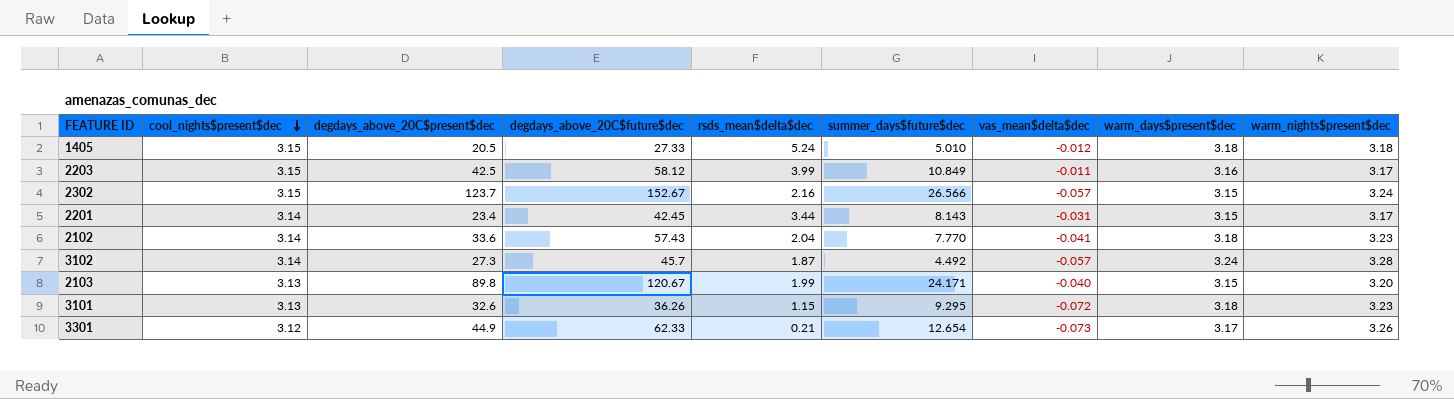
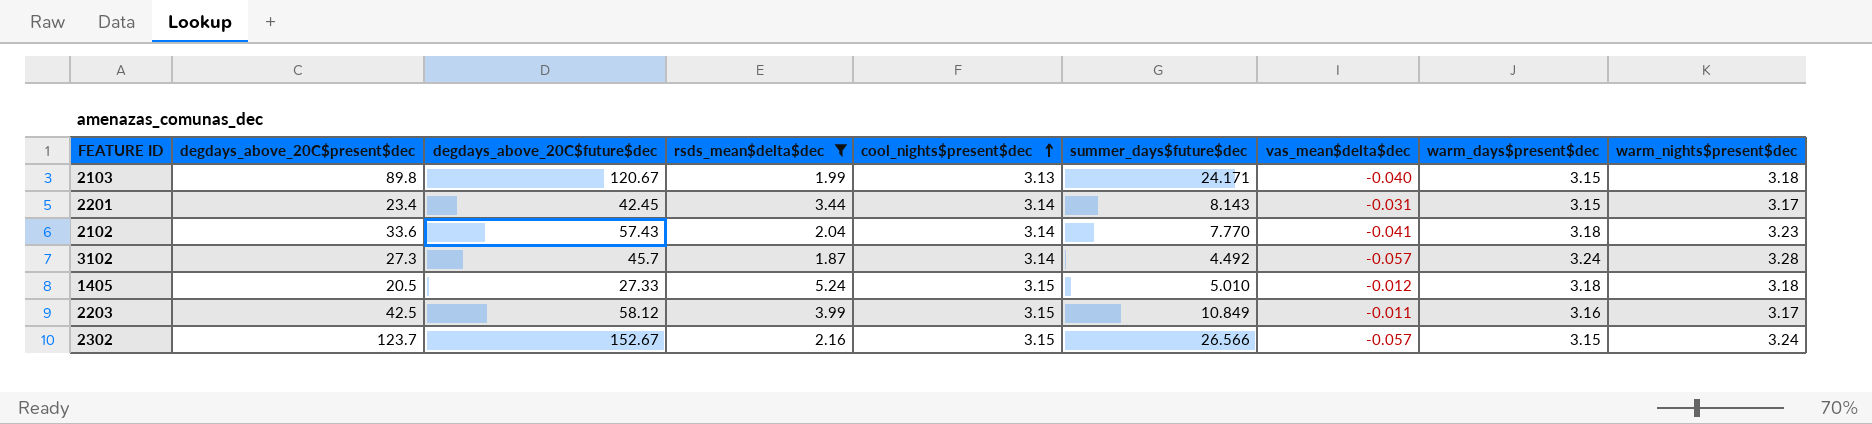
filter: none -> rsds_mean$delta$dec >= 1.87
row order: cool_nights$present$dec descending -> cool_nights$present$dec ascending
column cool_nights$present$dec | position: 2 -> 5
2103 | warm_nights$present$dec: 3.20 -> 3.18

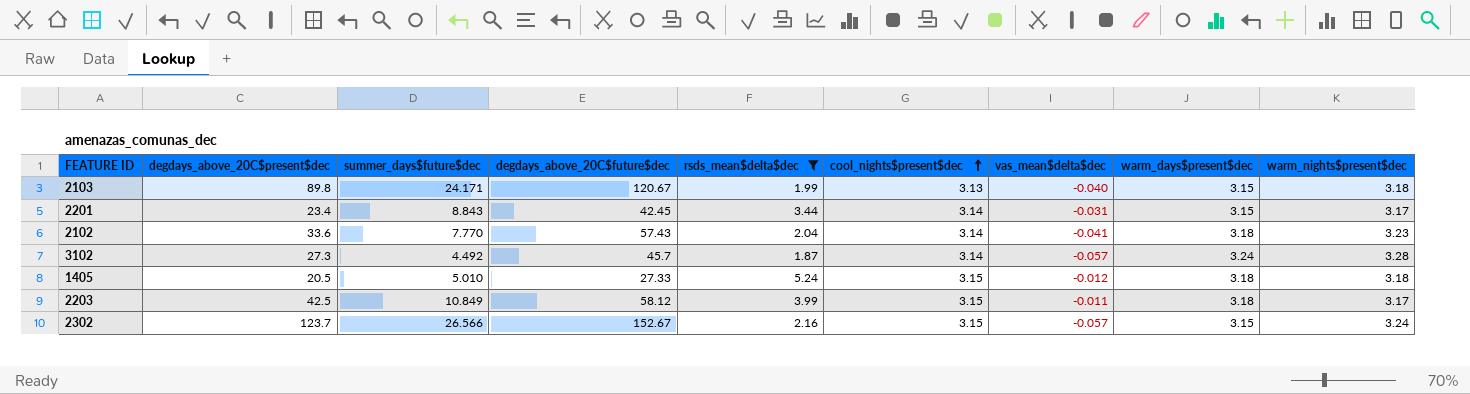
column summer_days$future$dec | position: 6 -> 3
2201 | summer_days$future$dec: 8.143 -> 8.843
2203 | warm_days$present$dec: 3.16 -> 3.18

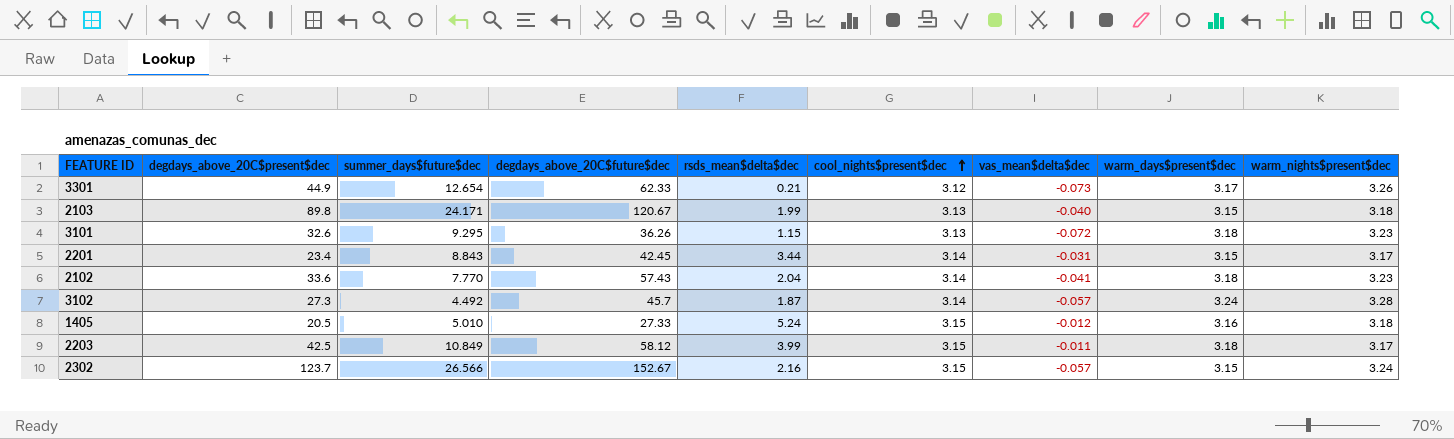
filter: rsds_mean$delta$dec >= 1.87 -> none
1405 | warm_days$present$dec: 3.18 -> 3.16

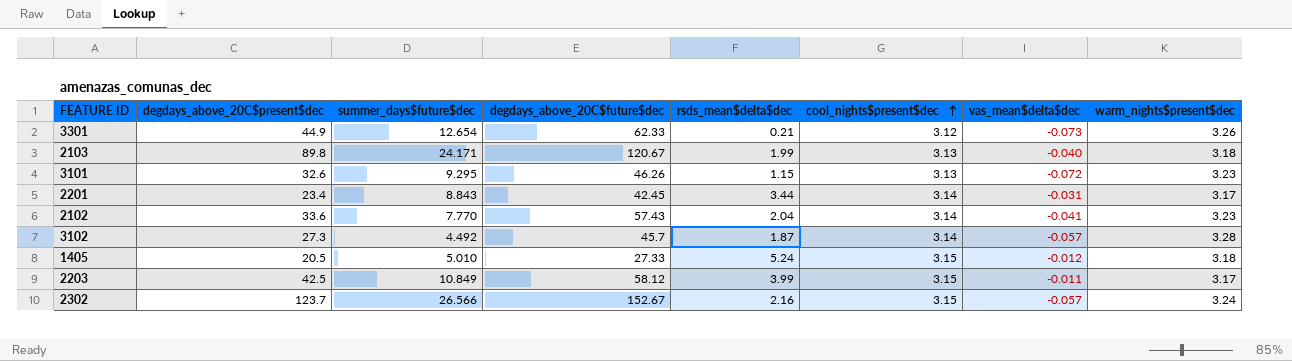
column warm_days$present$dec | position: 8 -> none
3101 | degdays_above_20C$future$dec: 36.26 -> 46.26

